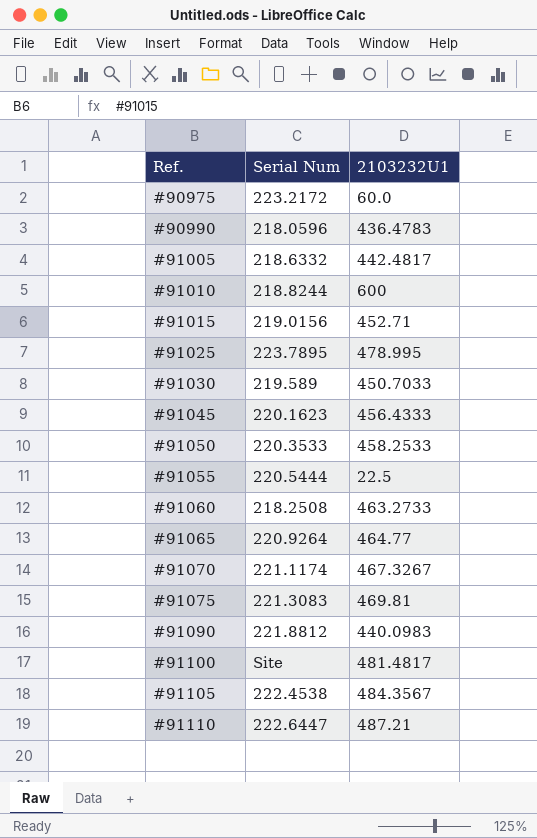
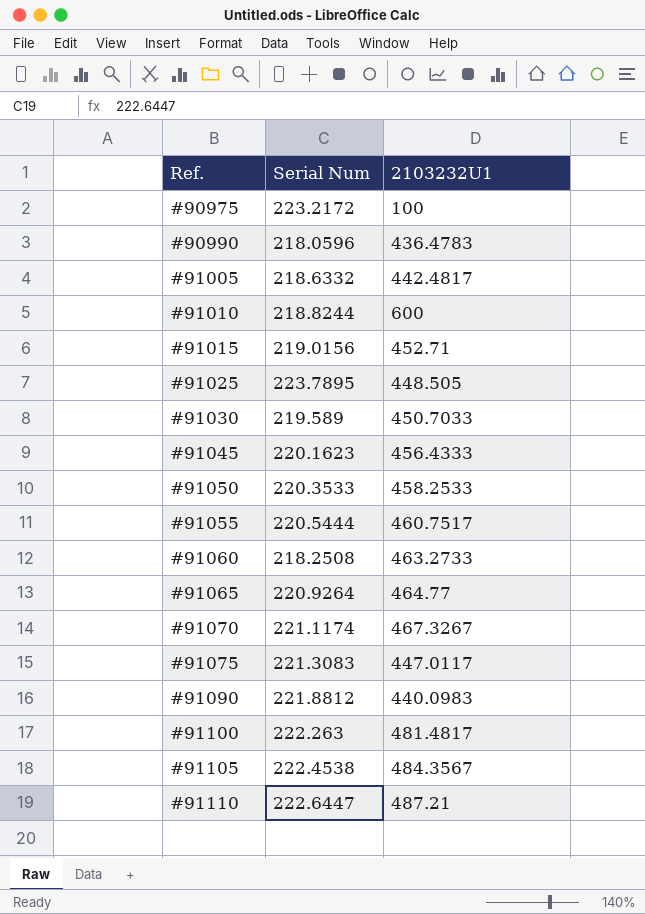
#90975 | 2103232U1: 60.0 -> 100
#91025 | 2103232U1: 478.995 -> 448.505
#91055 | 2103232U1: 22.5 -> 460.7517
#91075 | 2103232U1: 469.81 -> 447.0117
#91100 | Serial Num: Site -> 222.263

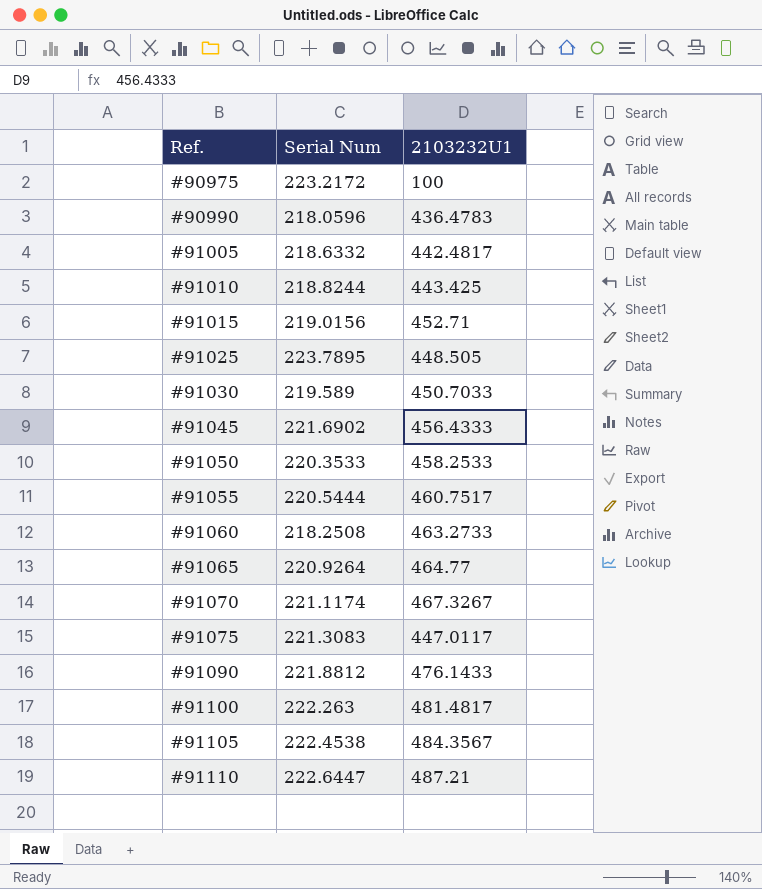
#91010 | 2103232U1: 600 -> 443.425
#91045 | Serial Num: 220.1623 -> 221.6902
#91090 | 2103232U1: 440.0983 -> 476.1433

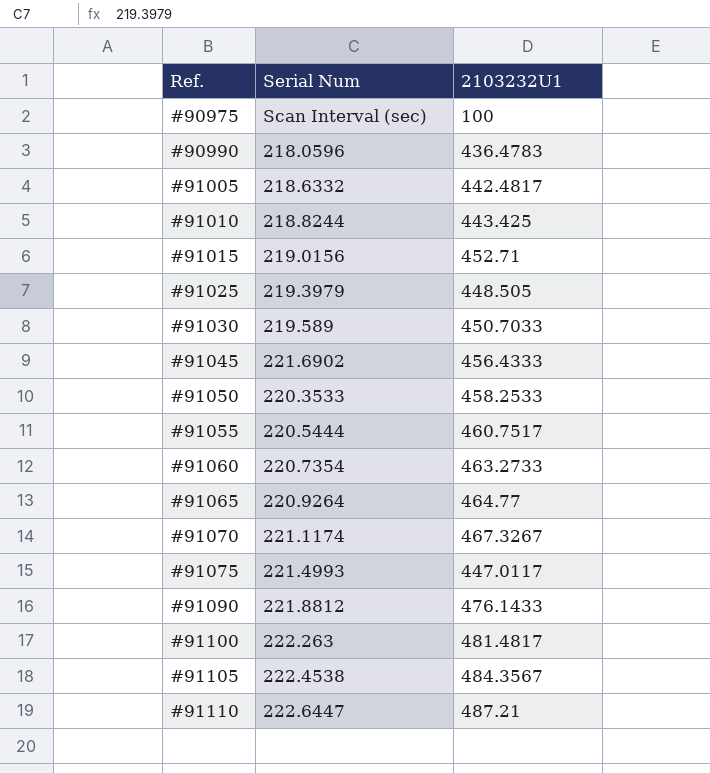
#90975 | Serial Num: 223.2172 -> Scan Interval (sec)
#91025 | Serial Num: 223.7895 -> 219.3979
#91060 | Serial Num: 218.2508 -> 220.7354
#91075 | Serial Num: 221.3083 -> 221.4993

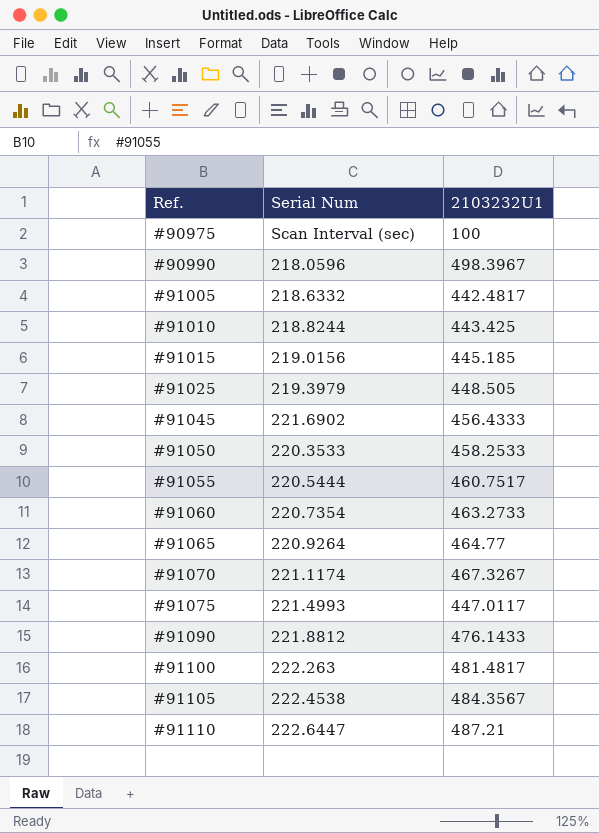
row #91030: 219.589 | 450.7033 -> none
#90990 | 2103232U1: 436.4783 -> 498.3967
#91015 | 2103232U1: 452.71 -> 445.185

